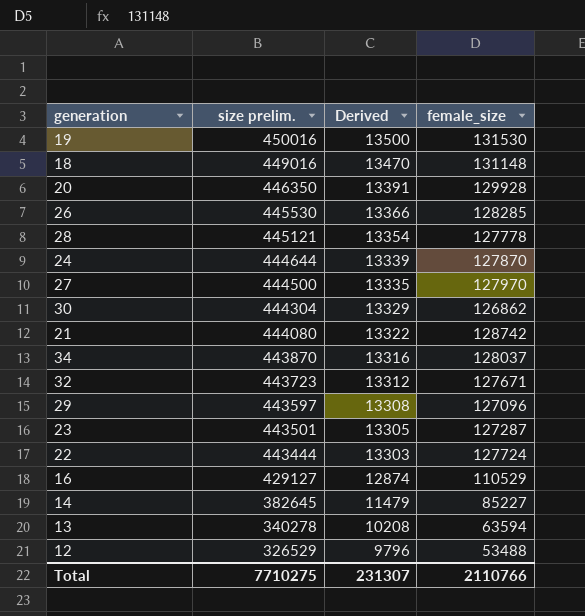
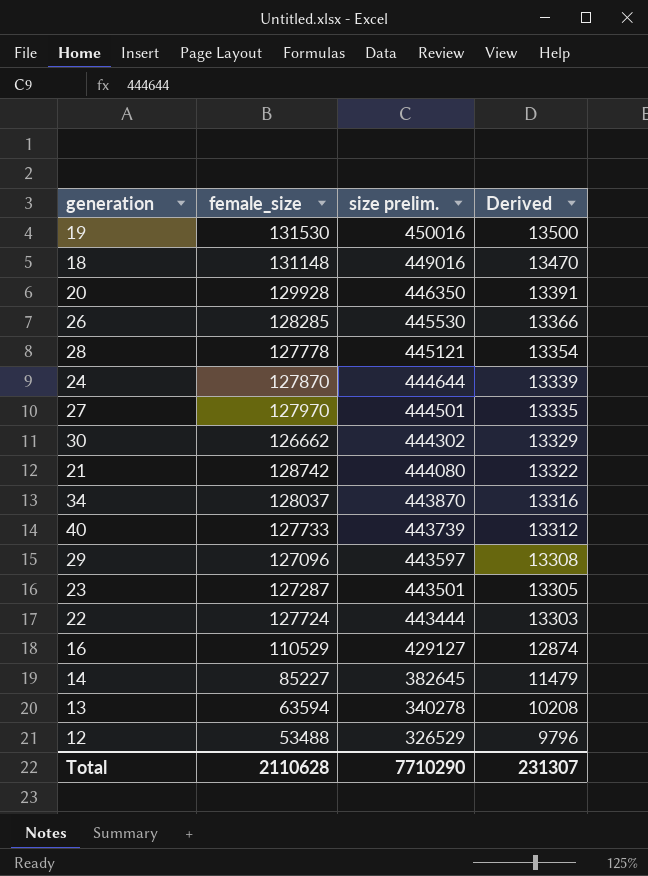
column female_size | position: 4 -> 2
row 32: 443723 | 13312 | 127671 -> none
27 | size prelim.: 444500 -> 444501
30 | female_size: 126862 -> 126662
30 | size prelim.: 444304 -> 444302
row 40: none -> 127733 | 443739 | 13312
Total | female_size: 2110766 -> 2110628
Total | size prelim.: 7710275 -> 7710290

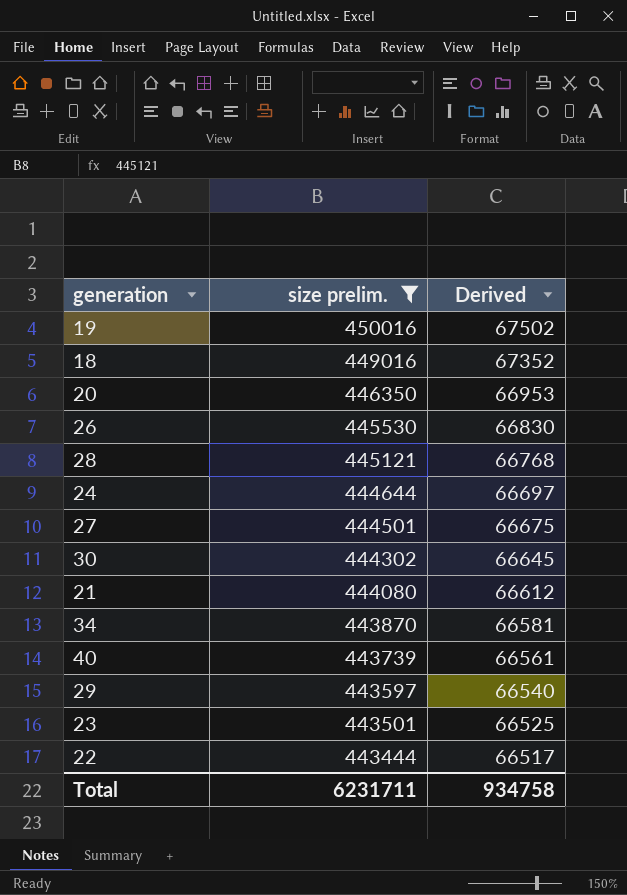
filter: none -> size prelim. >= 443444
column female_size | position: 2 -> none
column Derived | formula: [size prelim.] * 0.03 -> [size prelim.] * 0.15
Total | size prelim.: 7710290 -> 6231711
Total | Derived: 231307 -> 934758

